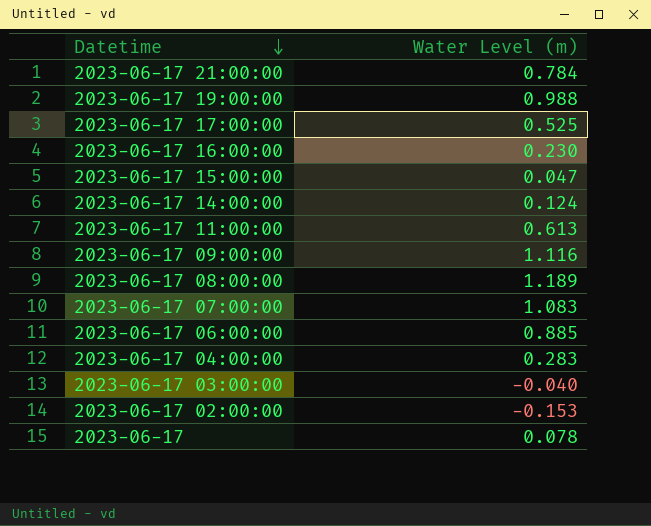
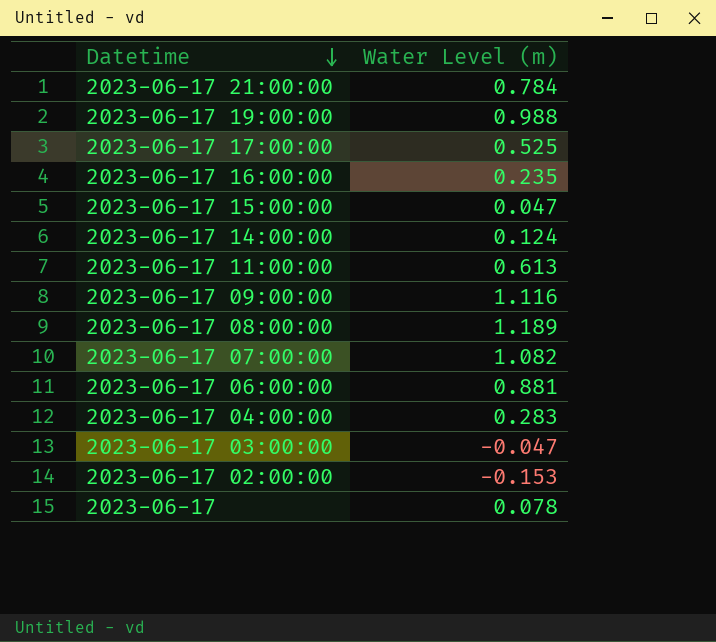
2023-06-17 16:00:00 | Water Level (m): 0.230 -> 0.235
2023-06-17 07:00:00 | Water Level (m): 1.083 -> 1.082
2023-06-17 06:00:00 | Water Level (m): 0.885 -> 0.881
2023-06-17 03:00:00 | Water Level (m): -0.040 -> -0.047

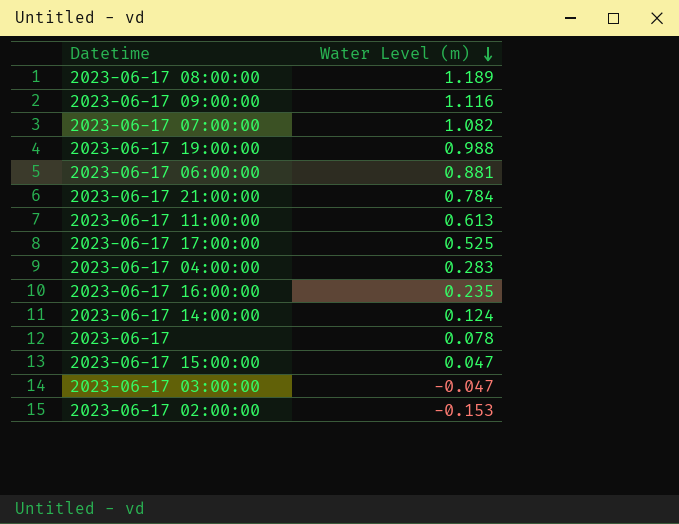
row order: Datetime descending -> Water Level (m) descending

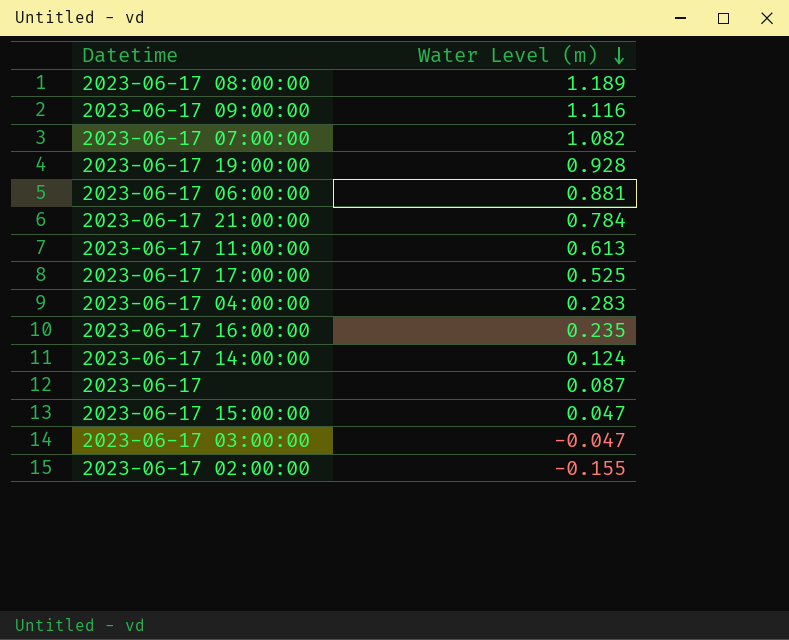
2023-06-17 19:00:00 | Water Level (m): 0.988 -> 0.928
2023-06-17 | Water Level (m): 0.078 -> 0.087
2023-06-17 02:00:00 | Water Level (m): -0.153 -> -0.155

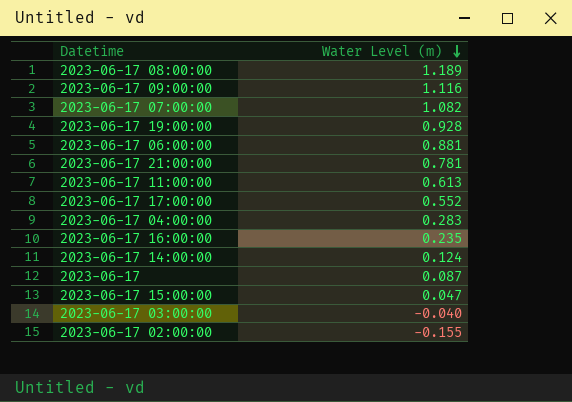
2023-06-17 21:00:00 | Water Level (m): 0.784 -> 0.781
2023-06-17 17:00:00 | Water Level (m): 0.525 -> 0.552
2023-06-17 03:00:00 | Water Level (m): -0.047 -> -0.040

